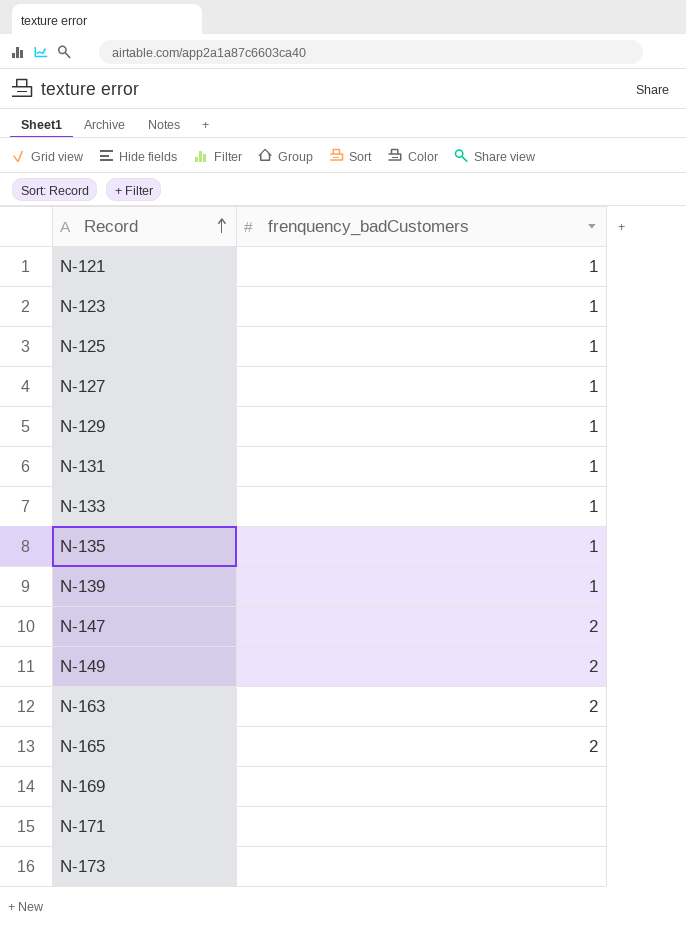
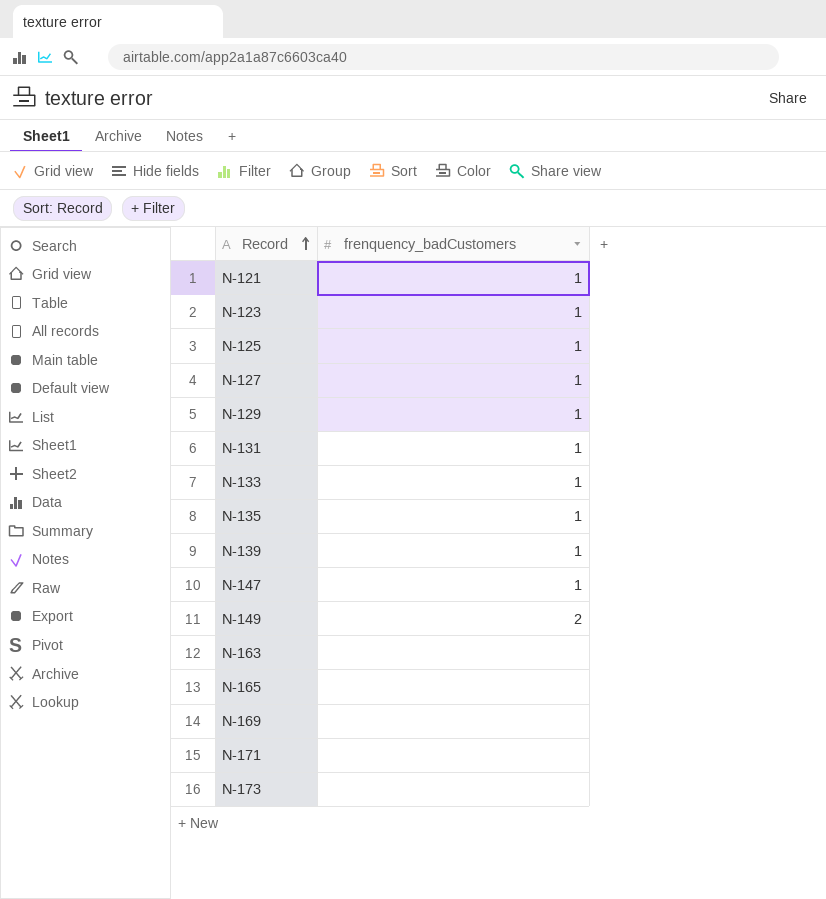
N-147 | frenquency_badCustomers: 2 -> 1
N-163 | frenquency_badCustomers: 2 -> none
N-165 | frenquency_badCustomers: 2 -> none

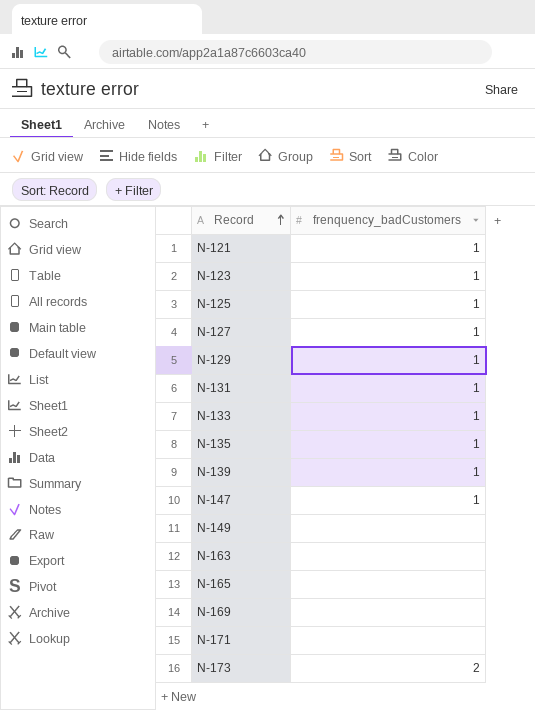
N-149 | frenquency_badCustomers: 2 -> none
N-173 | frenquency_badCustomers: none -> 2

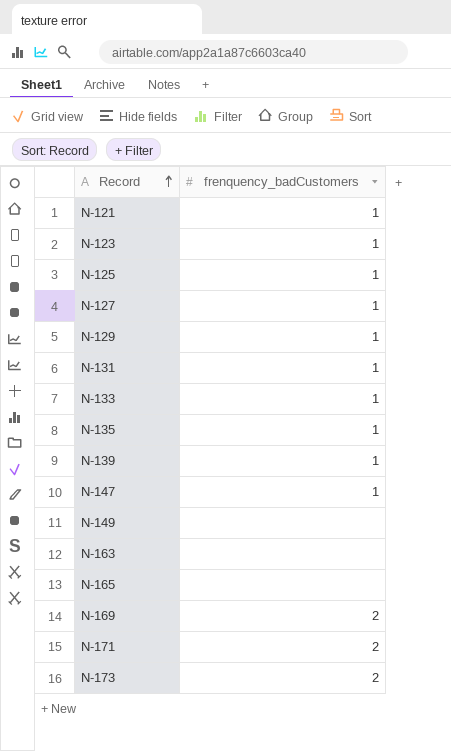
N-169 | frenquency_badCustomers: none -> 2
N-171 | frenquency_badCustomers: none -> 2

